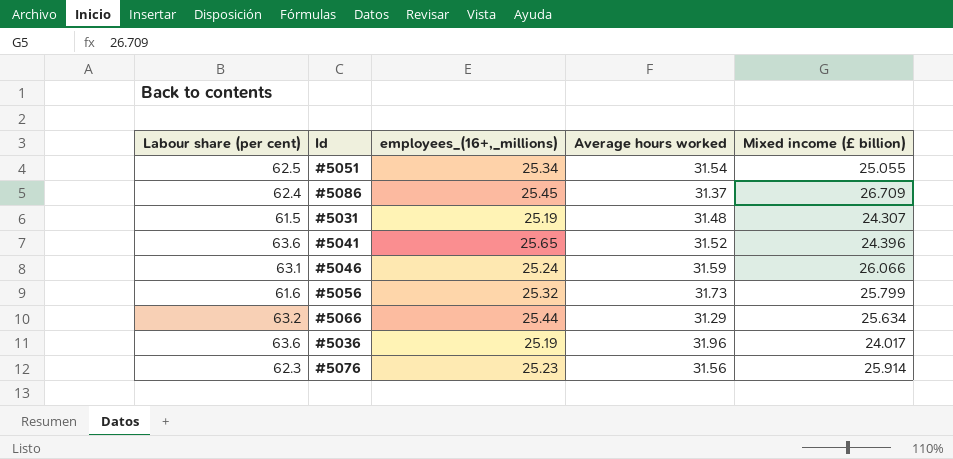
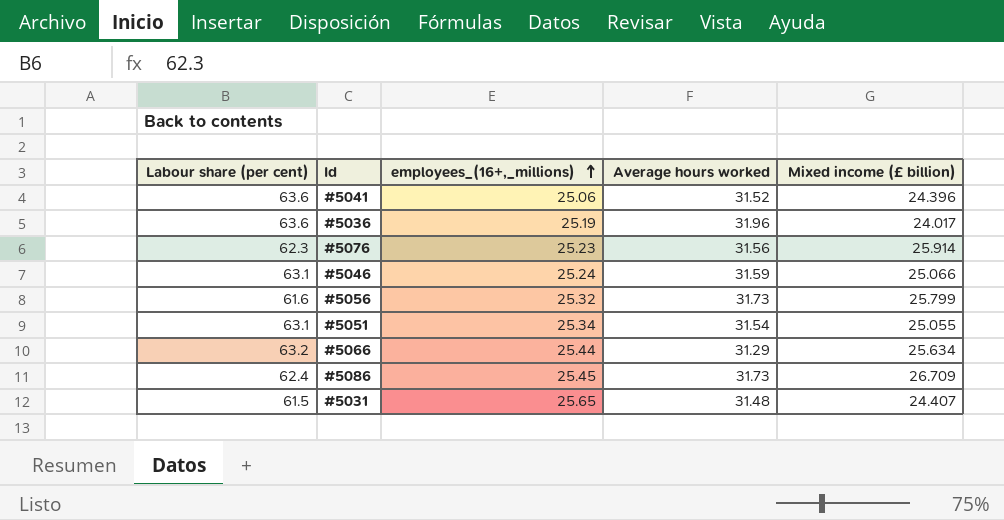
row order: none -> employees_(16+,_millions) ascending
#5041 | employees_(16+,_millions): 25.65 -> 25.06
#5046 | Mixed income (£ billion): 26.066 -> 25.066
#5051 | Labour share (per cent): 62.5 -> 63.1
#5086 | Average hours worked: 31.37 -> 31.73
#5031 | employees_(16+,_millions): 25.19 -> 25.65
#5031 | Mixed income (£ billion): 24.307 -> 24.407

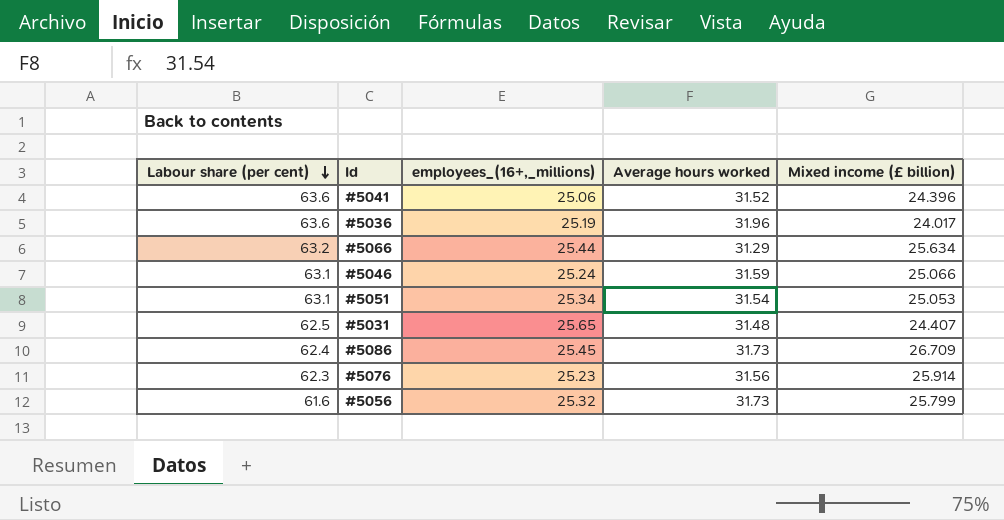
row order: employees_(16+,_millions) ascending -> Labour share (per cent) descending
#5051 | Mixed income (£ billion): 25.055 -> 25.053
#5031 | Labour share (per cent): 61.5 -> 62.5

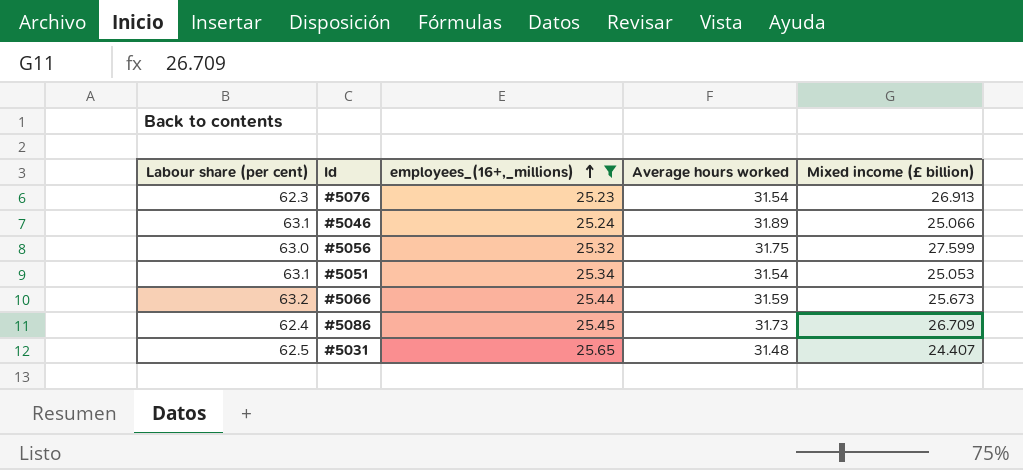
filter: none -> employees_(16+,_millions) >= 25.23
row order: Labour share (per cent) descending -> employees_(16+,_millions) ascending
#5076 | Average hours worked: 31.56 -> 31.54
#5076 | Mixed income (£ billion): 25.914 -> 26.913
#5046 | Average hours worked: 31.59 -> 31.89
#5056 | Labour share (per cent): 61.6 -> 63.0
#5056 | Average hours worked: 31.73 -> 31.75
#5056 | Mixed income (£ billion): 25.799 -> 27.599
#5066 | Average hours worked: 31.29 -> 31.59
#5066 | Mixed income (£ billion): 25.634 -> 25.673

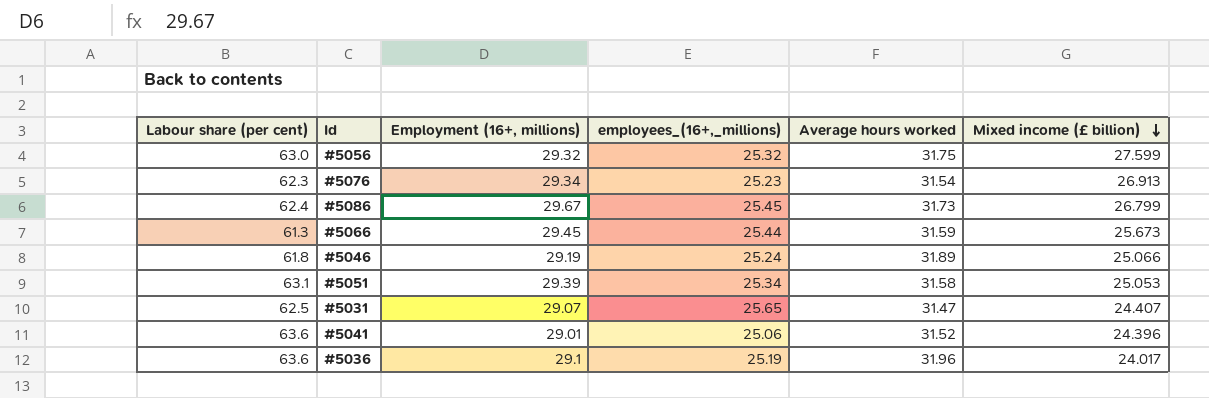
filter: employees_(16+,_millions) >= 25.23 -> none
row order: employees_(16+,_millions) ascending -> Mixed income (£ billion) descending
column Employment (16+, millions) | position: none -> 3
#5086 | Mixed income (£ billion): 26.709 -> 26.799
#5066 | Labour share (per cent): 63.2 -> 61.3
#5046 | Labour share (per cent): 63.1 -> 61.8
#5051 | Average hours worked: 31.54 -> 31.58
#5031 | Average hours worked: 31.48 -> 31.47

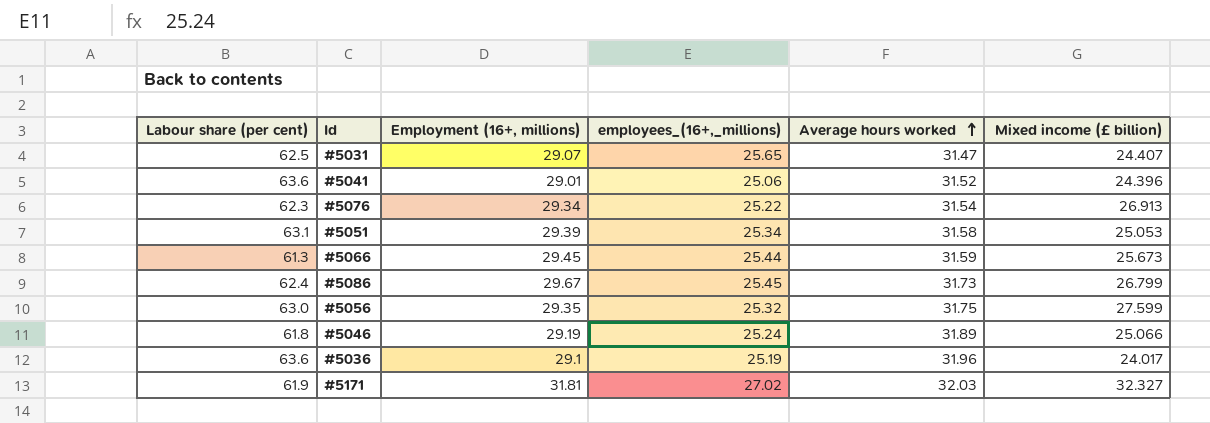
row order: Mixed income (£ billion) descending -> Average hours worked ascending
#5076 | employees_(16+,_millions): 25.23 -> 25.22
#5056 | Employment (16+, millions): 29.32 -> 29.35
row #5171: none -> 61.9 | 31.81 | 27.02 | 32.03 | 32.327

